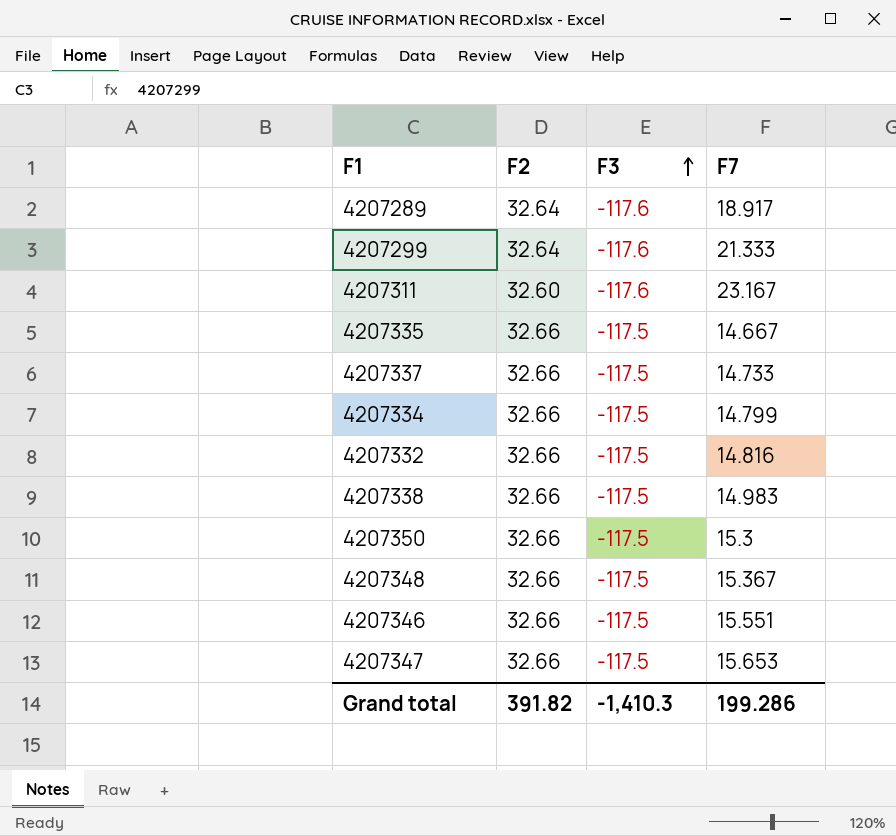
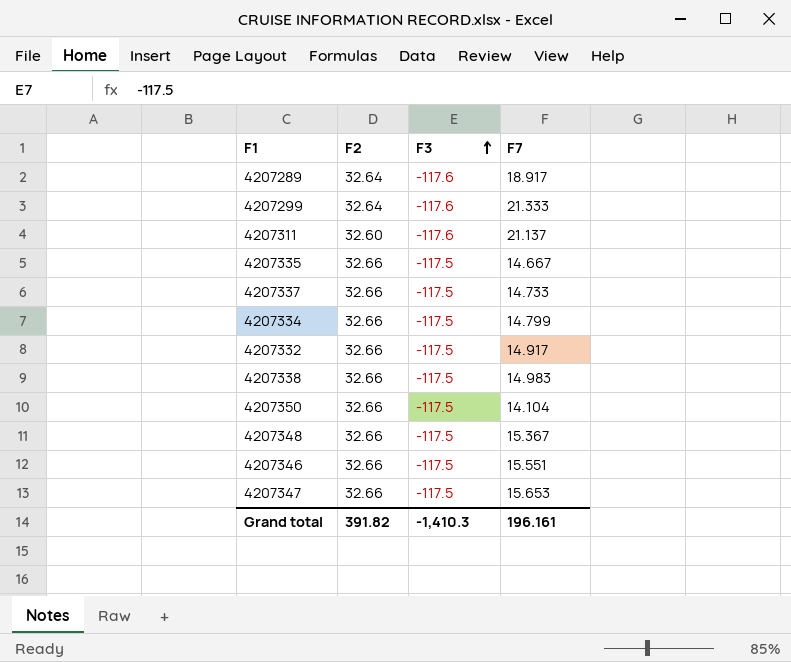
4207311 | F7: 23.167 -> 21.137
4207332 | F7: 14.816 -> 14.917
4207350 | F7: 15.3 -> 14.104
Grand total | F7: 199.286 -> 196.161

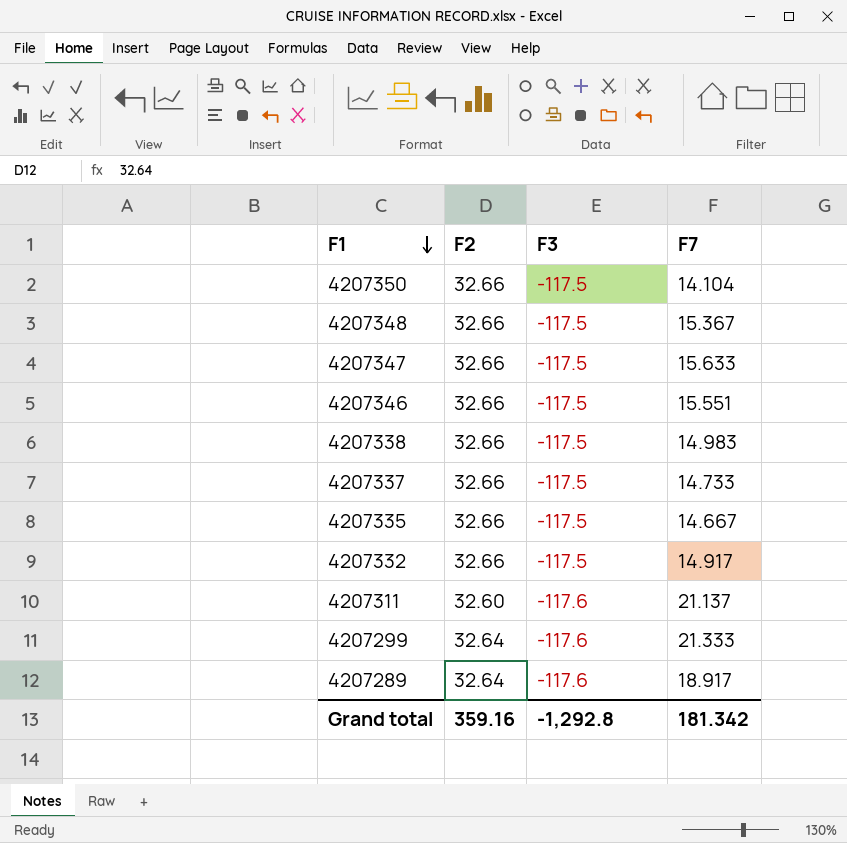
row order: F3 ascending -> F1 descending
row 4207334: 32.66 | -117.5 | 14.799 -> none
4207347 | F7: 15.653 -> 15.633
Grand total | F2: 391.82 -> 359.16
Grand total | F3: -1,410.3 -> -1,292.8
Grand total | F7: 196.161 -> 181.342

